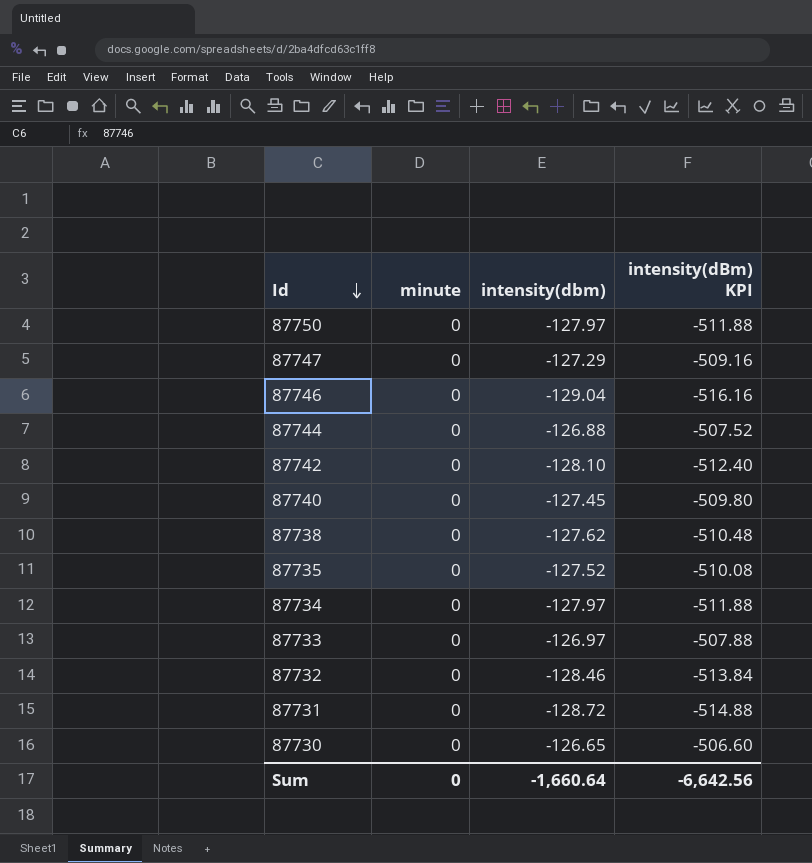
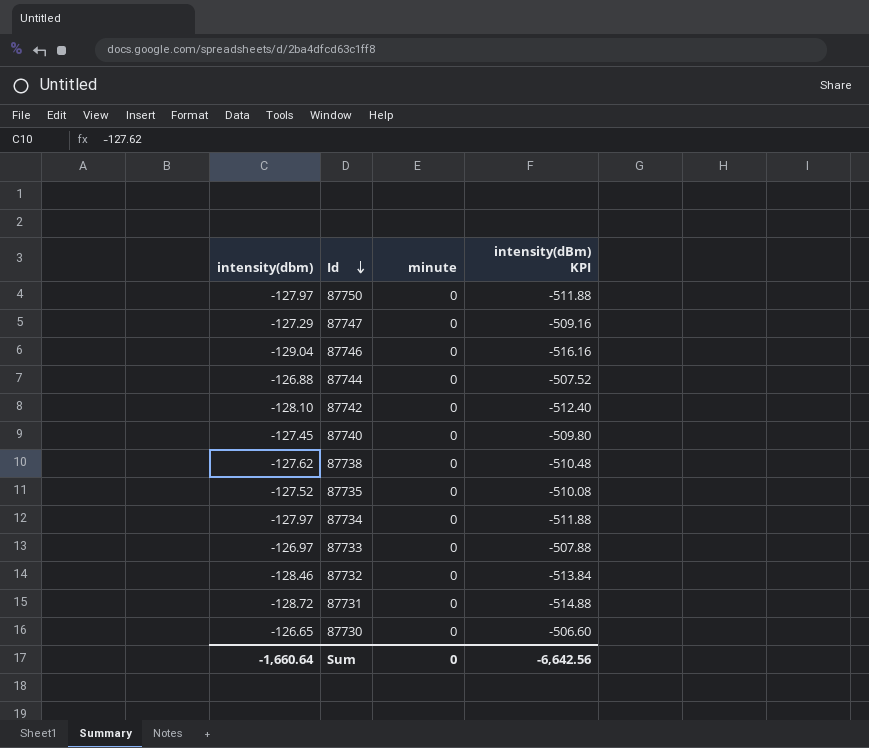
column intensity(dbm) | position: 3 -> 1

